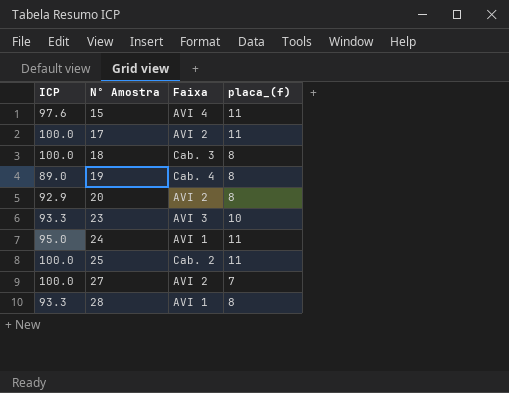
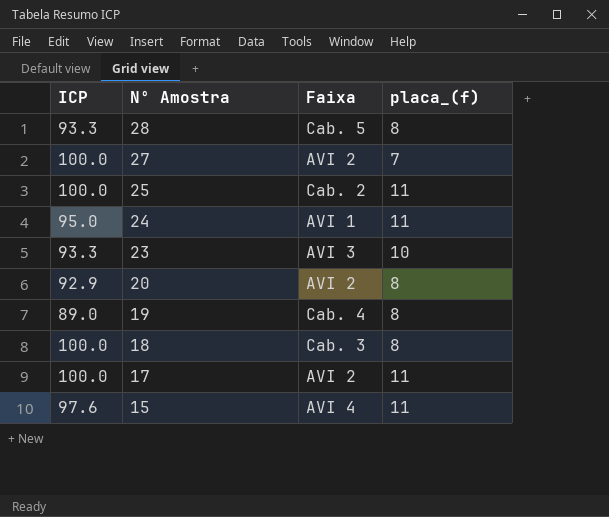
row order: Nº Amostra ascending -> Nº Amostra descending
28 | Faixa: AVI 1 -> Cab. 5

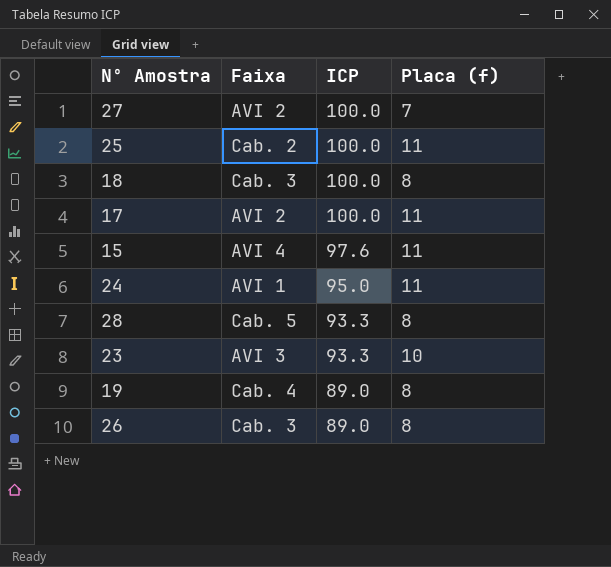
row order: Nº Amostra descending -> ICP descending
column ICP | position: 1 -> 3
column name: placa_(f) -> Placa (f)
row 20: 92.9 | AVI 2 | 8 -> none
row 26: none -> Cab. 3 | 89.0 | 8

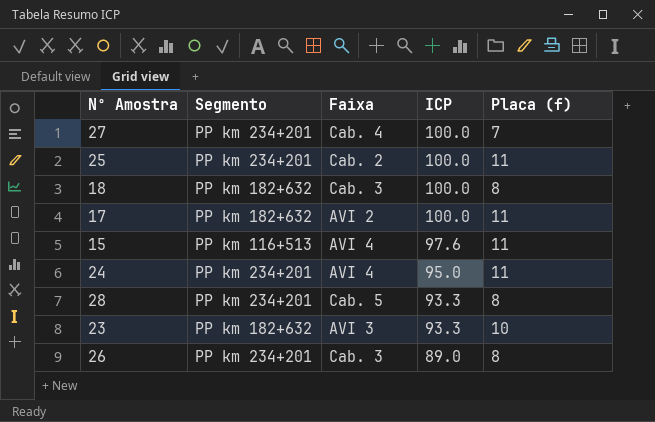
column Segmento | position: none -> 2
row 19: Cab. 4 | 89.0 | 8 -> none
27 | Faixa: AVI 2 -> Cab. 4
24 | Faixa: AVI 1 -> AVI 4

